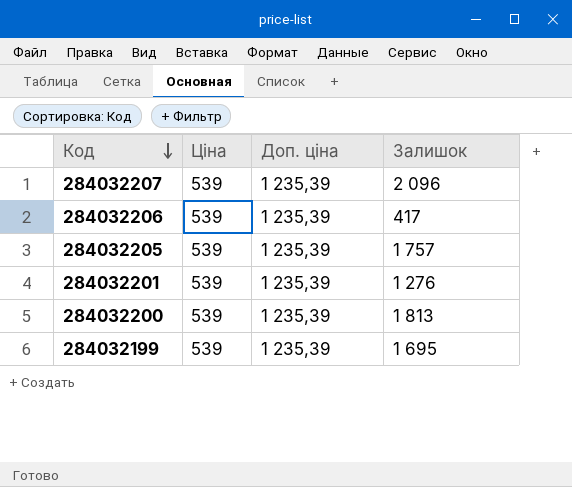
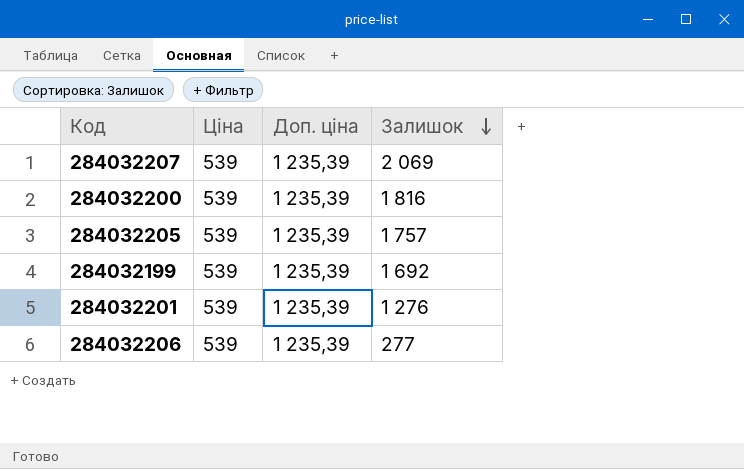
row order: Код descending -> Залишок descending
284032207 | Залишок: 2 096 -> 2 069
284032200 | Залишок: 1 813 -> 1 816
284032199 | Залишок: 1 695 -> 1 692
284032206 | Залишок: 417 -> 277

